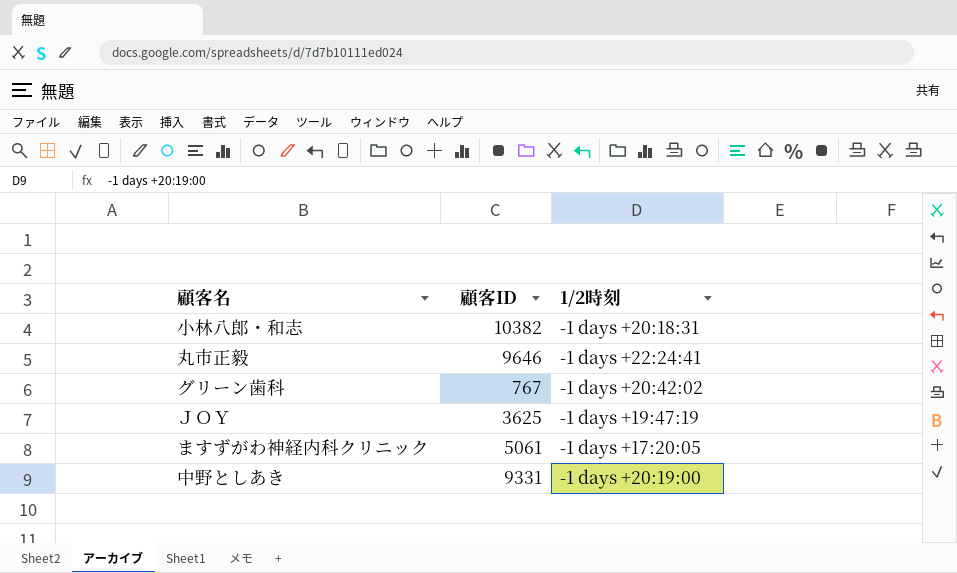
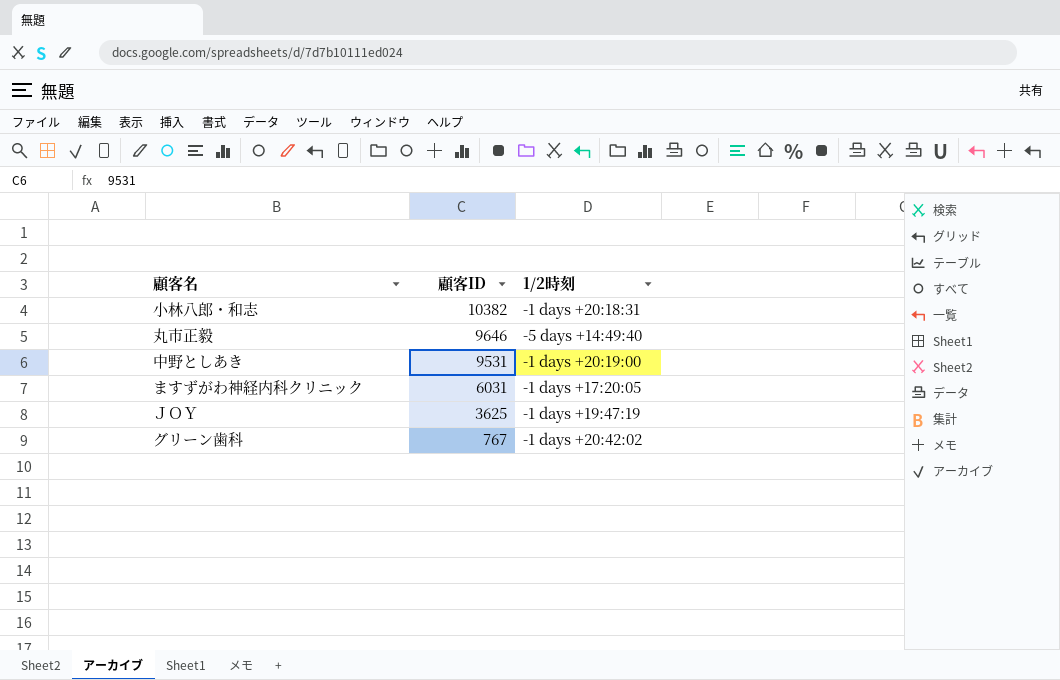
row order: none -> 顧客ID descending
丸市正毅 | 1/2時刻: -1 days +22:24:41 -> -5 days +14:49:40
中野としあき | 顧客ID: 9331 -> 9531
ますずがわ神経内科クリニック | 顧客ID: 5061 -> 6031

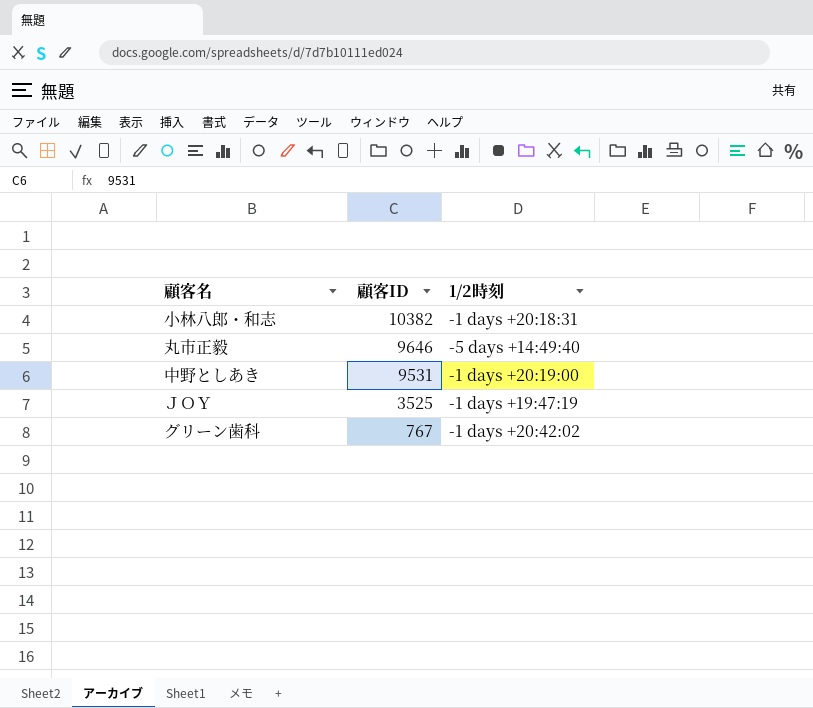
row ますずがわ神経内科クリニック: 6031 | -1 days +17:20:05 -> none
ＪＯＹ | 顧客ID: 3625 -> 3525

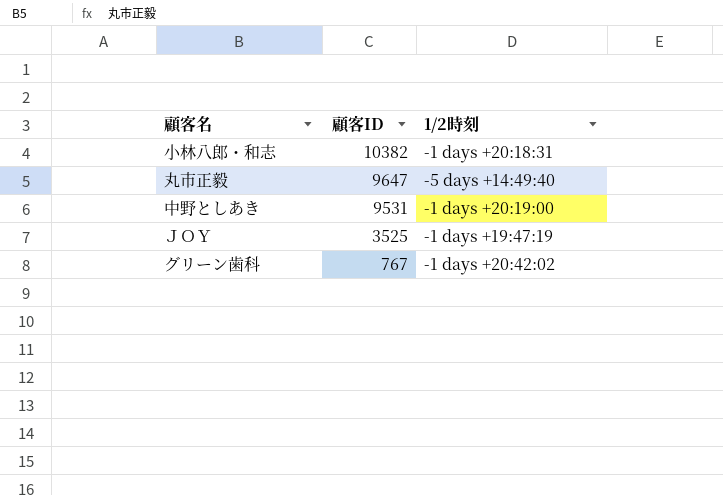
丸市正毅 | 顧客ID: 9646 -> 9647

